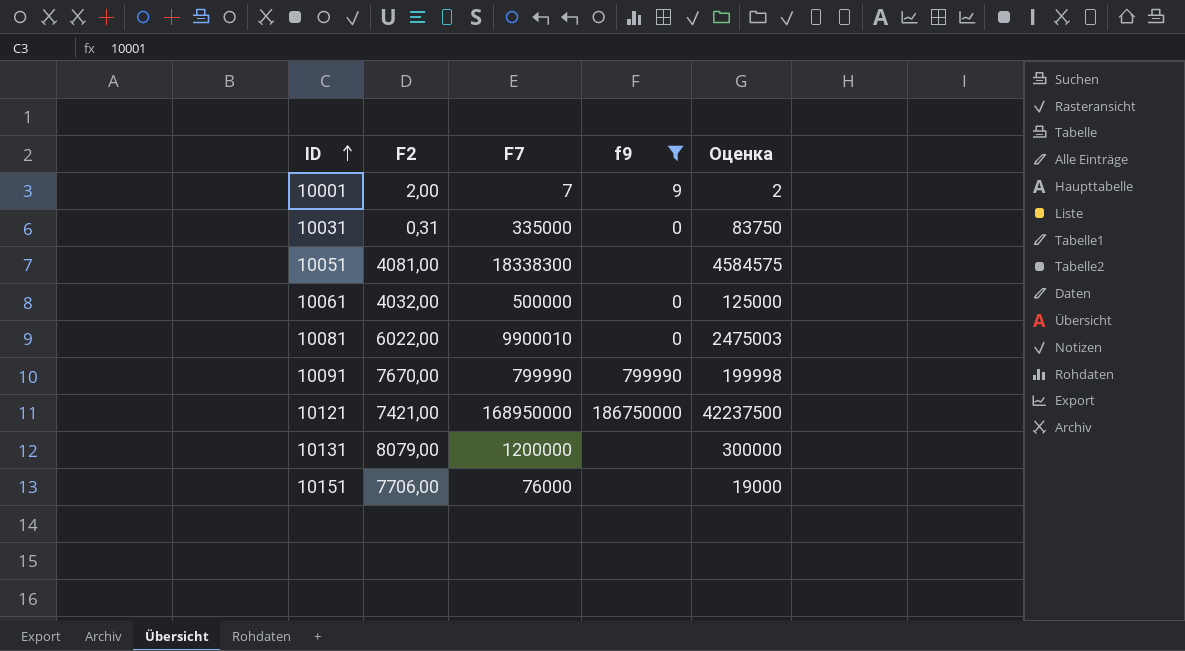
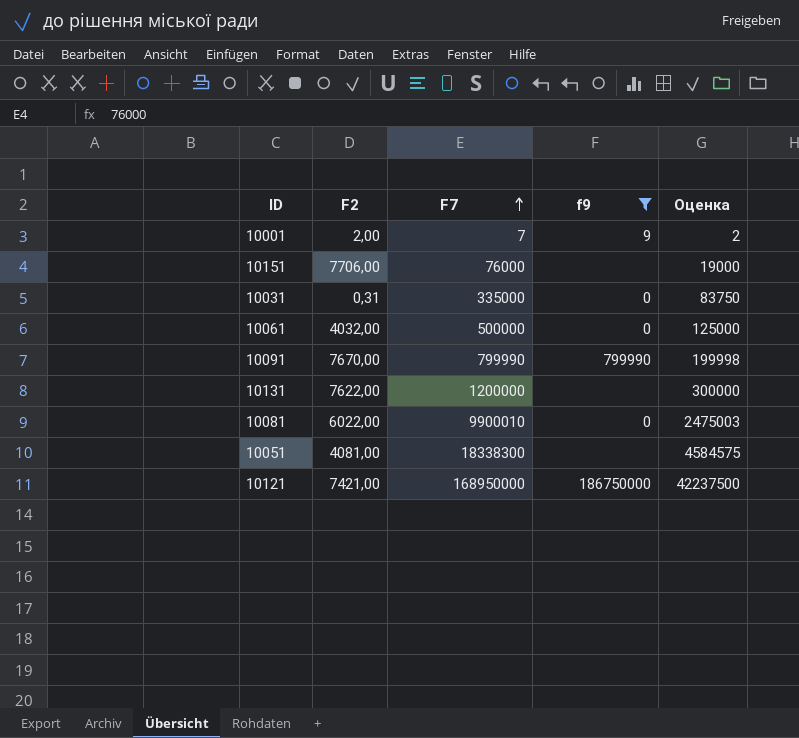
row order: ID ascending -> F7 ascending
10131 | F2: 8079,00 -> 7622,00

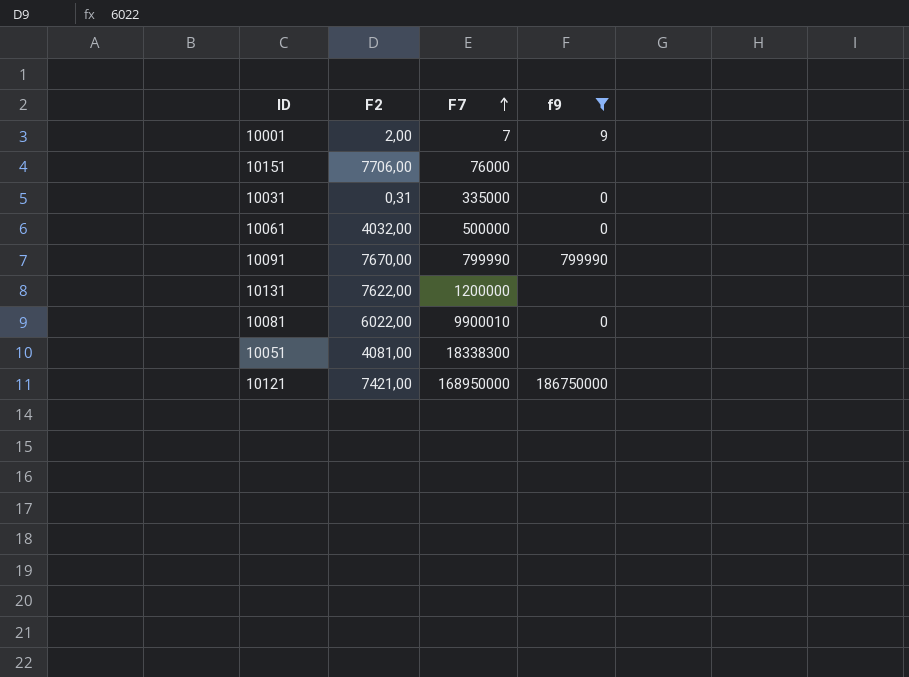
column Оценка | formula: [F7] * 0,25 -> none

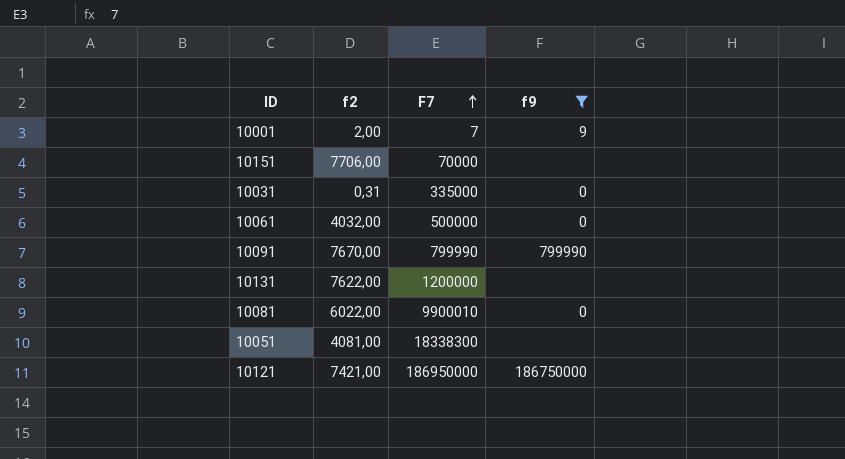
column name: F2 -> f2
10151 | F7: 76000 -> 70000
10121 | F7: 168950000 -> 186950000

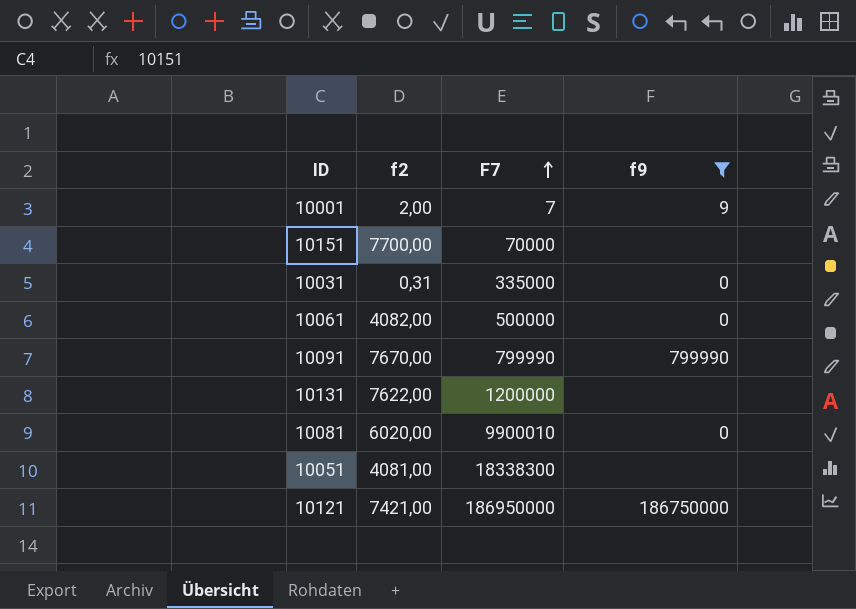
10151 | f2: 7706,00 -> 7700,00
10061 | f2: 4032,00 -> 4082,00
10081 | f2: 6022,00 -> 6020,00

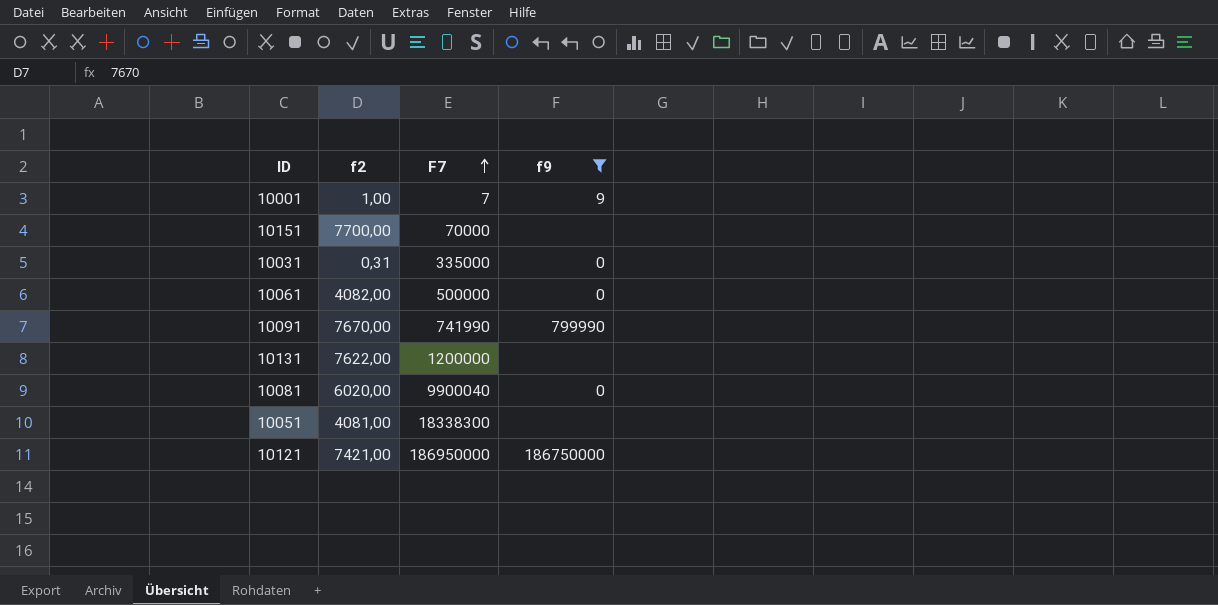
10001 | f2: 2,00 -> 1,00
10091 | F7: 799990 -> 741990
10081 | F7: 9900010 -> 9900040

